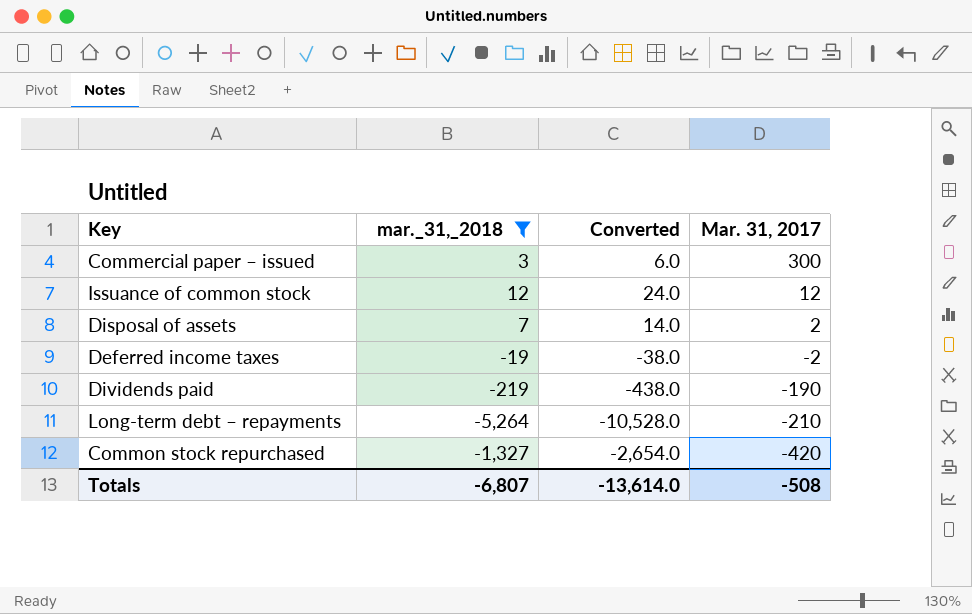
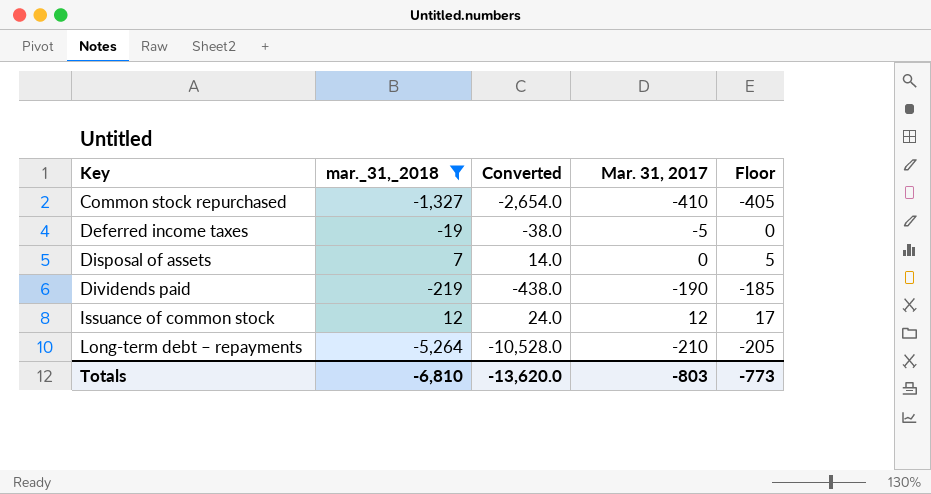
row order: Mar. 31, 2017 descending -> Key ascending
column Floor | formula: none -> [Mar. 31, 2017] + 5
row Commercial paper – issued: 3 | 6.0 | 300 -> none
Common stock repurchased | Mar. 31, 2017: -420 -> -410
Deferred income taxes | Mar. 31, 2017: -2 -> -5
Disposal of assets | Mar. 31, 2017: 2 -> 0
Totals | mar._31,_2018: -6,807 -> -6,810
Totals | Converted: -13,614.0 -> -13,620.0
Totals | Mar. 31, 2017: -508 -> -803

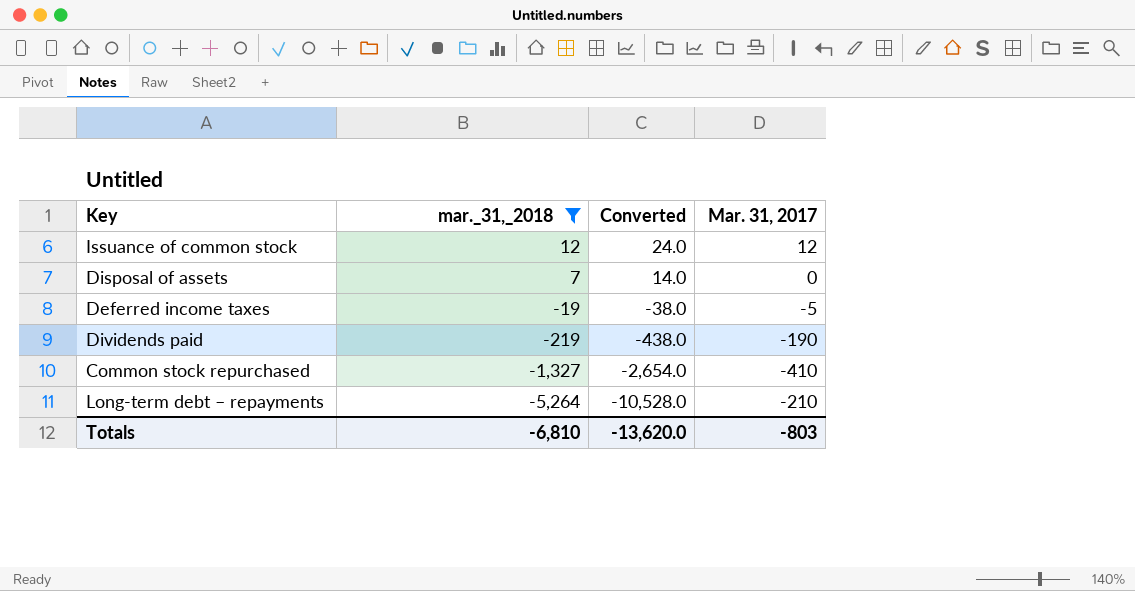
row order: Key ascending -> mar._31,_2018 descending
column Floor | formula: [Mar. 31, 2017] + 5 -> none

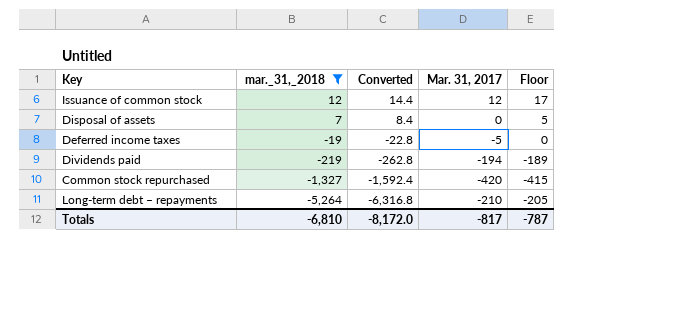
column Converted | formula: [mar._31,_2018] * 2 -> [mar._31,_2018] * 1.2
column Floor | formula: none -> [Mar. 31, 2017] + 5
Dividends paid | Mar. 31, 2017: -190 -> -194
Common stock repurchased | Mar. 31, 2017: -410 -> -420
Totals | Converted: -13,620.0 -> -8,172.0
Totals | Mar. 31, 2017: -803 -> -817

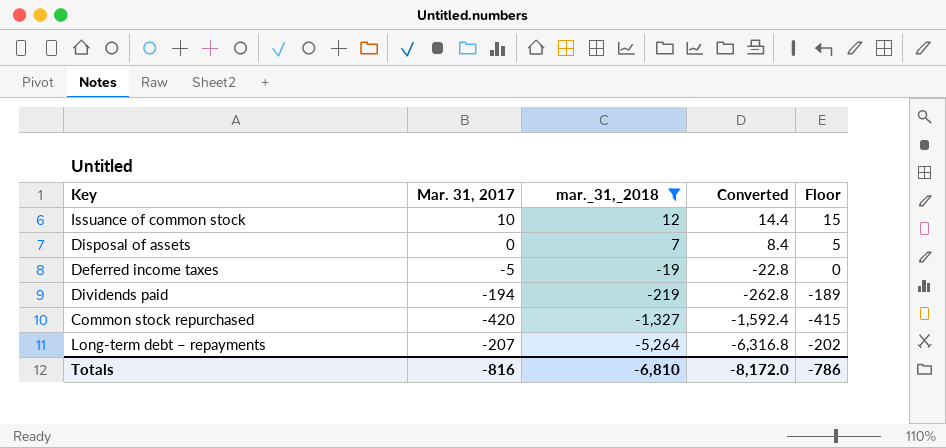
column Mar. 31, 2017 | position: 4 -> 2
Issuance of common stock | Mar. 31, 2017: 12 -> 10
Issuance of common stock | Floor: 17 -> 15
Long-term debt – repayments | Mar. 31, 2017: -210 -> -207
Long-term debt – repayments | Floor: -205 -> -202
Totals | Mar. 31, 2017: -817 -> -816
Totals | Floor: -787 -> -786

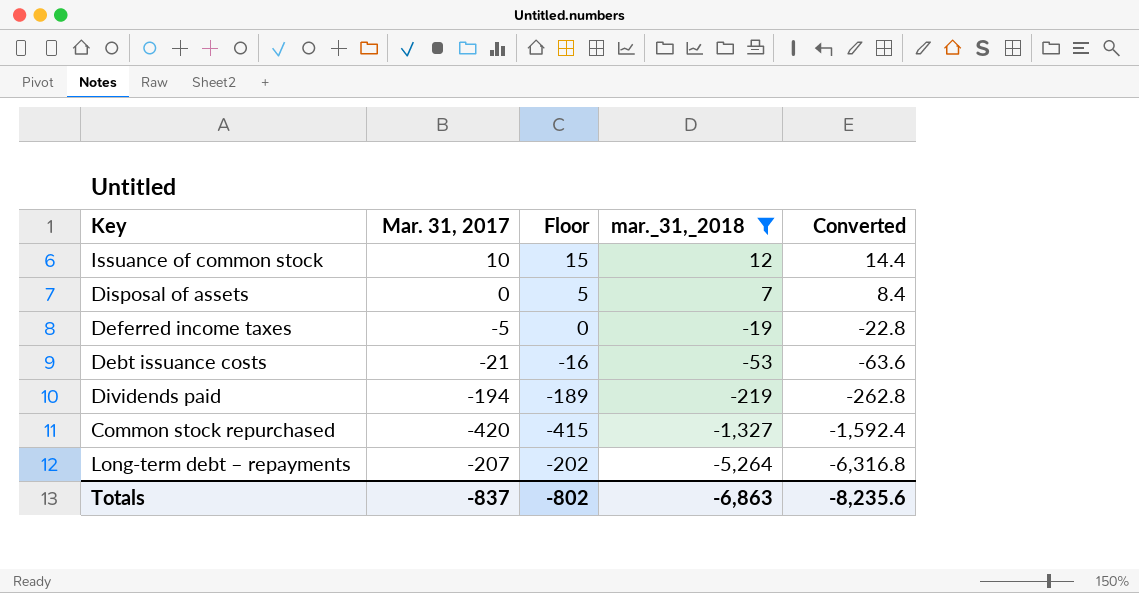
column Floor | position: 5 -> 3
row Debt issuance costs: none -> -21 | -16 | -53 | -63.6
Totals | Mar. 31, 2017: -816 -> -837
Totals | Floor: -786 -> -802
Totals | mar._31,_2018: -6,810 -> -6,863
Totals | Converted: -8,172.0 -> -8,235.6

